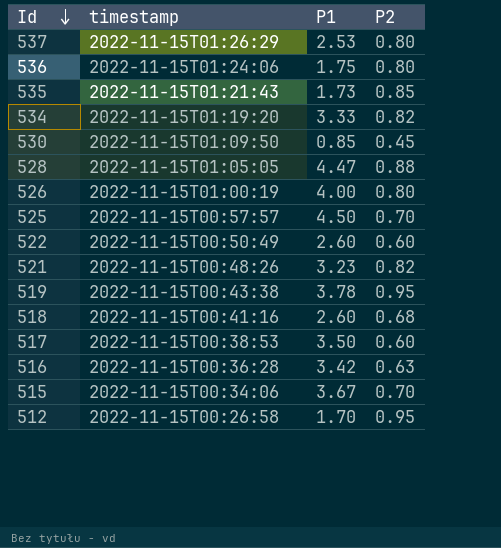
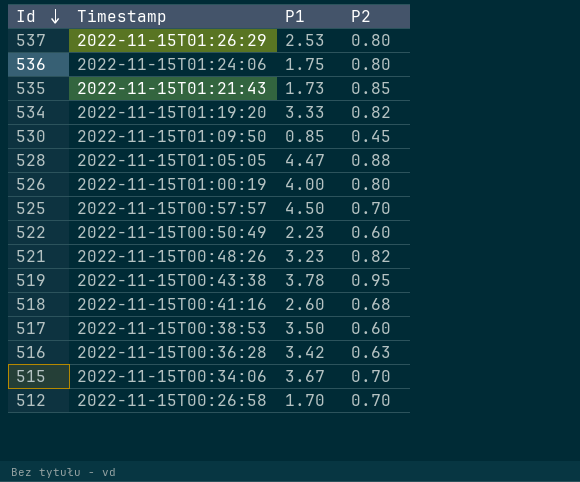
column name: timestamp -> Timestamp
522 | P1: 2.60 -> 2.23
512 | P2: 0.95 -> 0.70

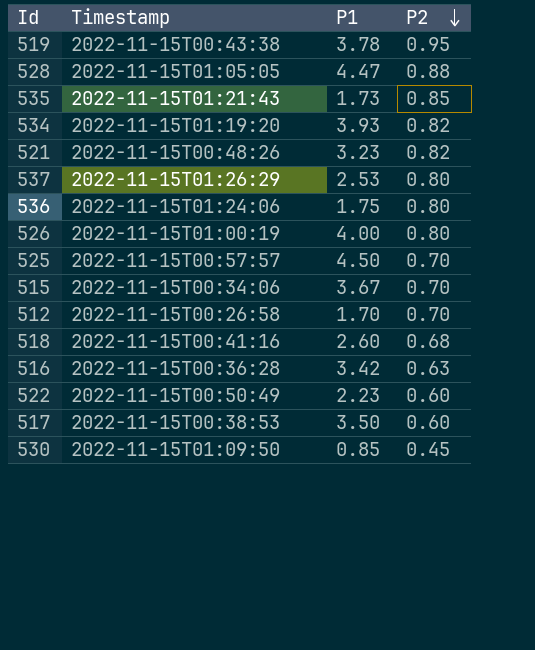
row order: Id descending -> P2 descending
534 | P1: 3.33 -> 3.93

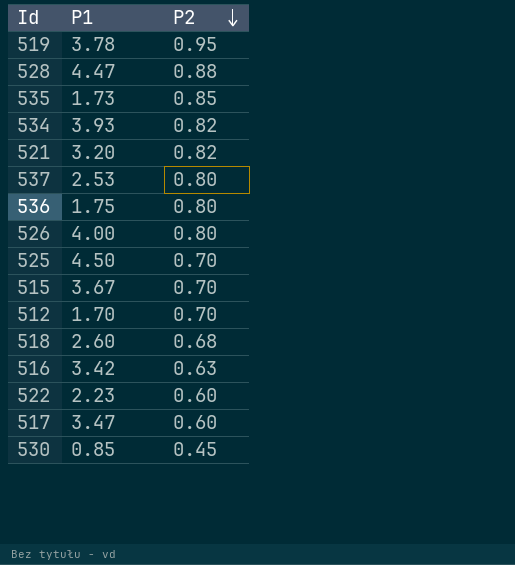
column Timestamp | position: 2 -> none
521 | P1: 3.23 -> 3.20
517 | P1: 3.50 -> 3.47

